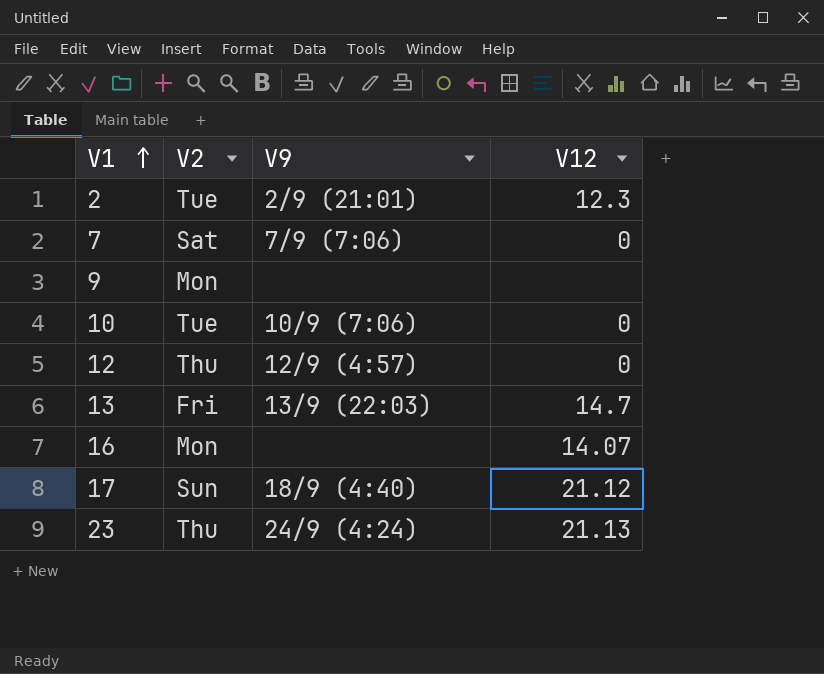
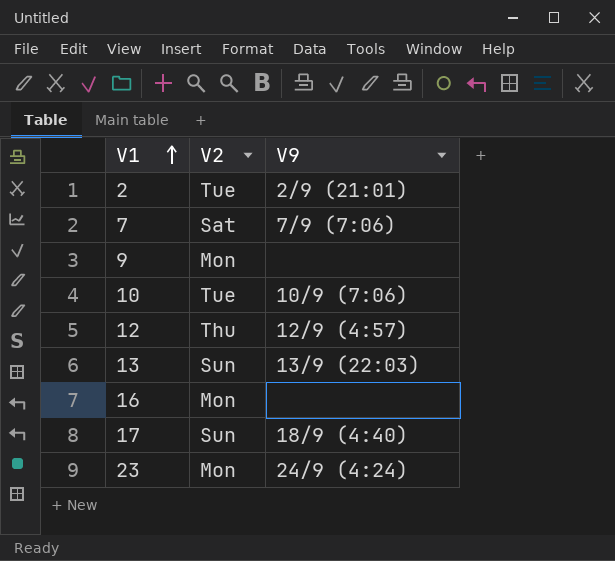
column V12 | position: 4 -> none
13 | V2: Fri -> Sun
23 | V2: Thu -> Mon

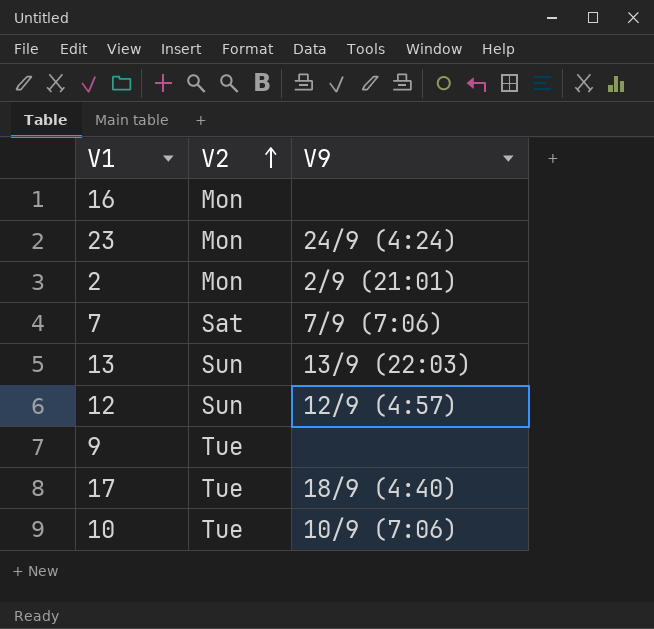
row order: V1 ascending -> V2 ascending
2 | V2: Tue -> Mon
12 | V2: Thu -> Sun
9 | V2: Mon -> Tue
17 | V2: Sun -> Tue

